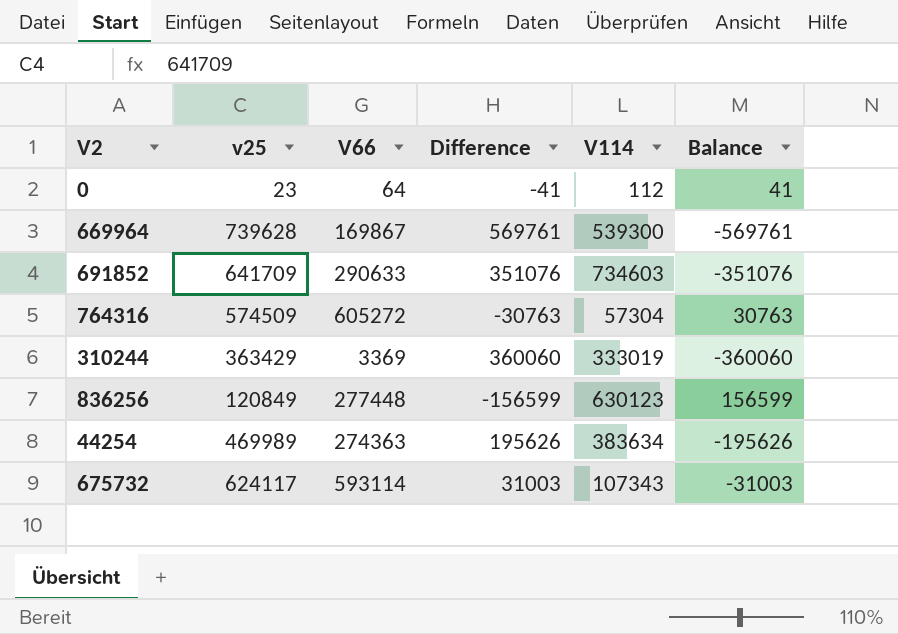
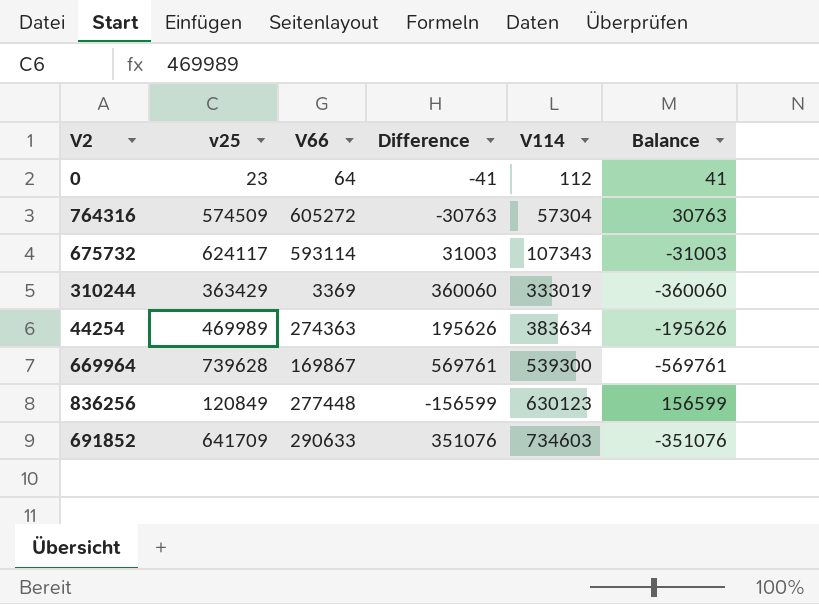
row order: none -> V114 ascending

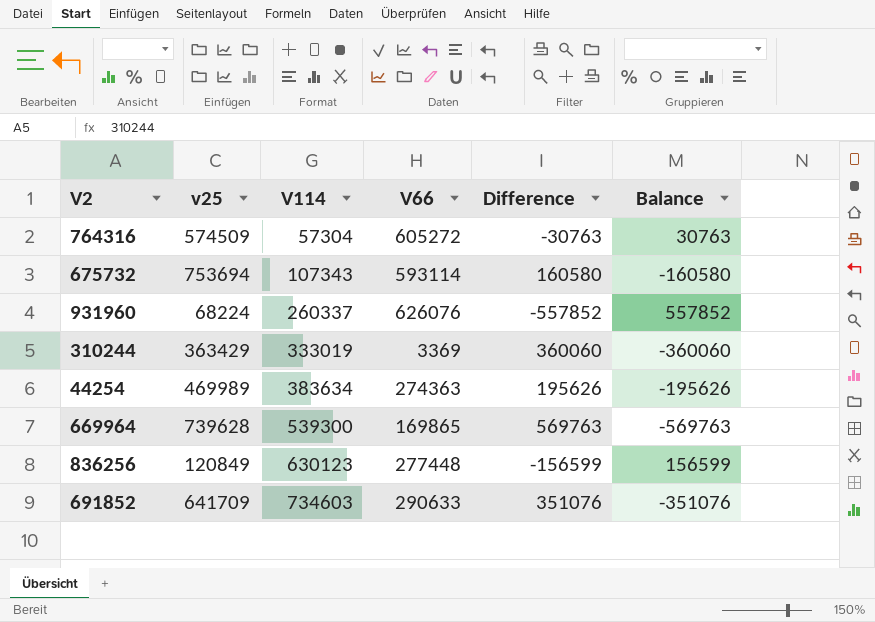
column V114 | position: 5 -> 3
row 0: 23 | 64 | -41 | 112 | 41 -> none
675732 | v25: 624117 -> 753694
675732 | Difference: 31003 -> 160580
675732 | Balance: -31003 -> -160580
row 931960: none -> 68224 | 260337 | 626076 | -557852 | 557852
669964 | V66: 169867 -> 169865
669964 | Difference: 569761 -> 569763
669964 | Balance: -569761 -> -569763

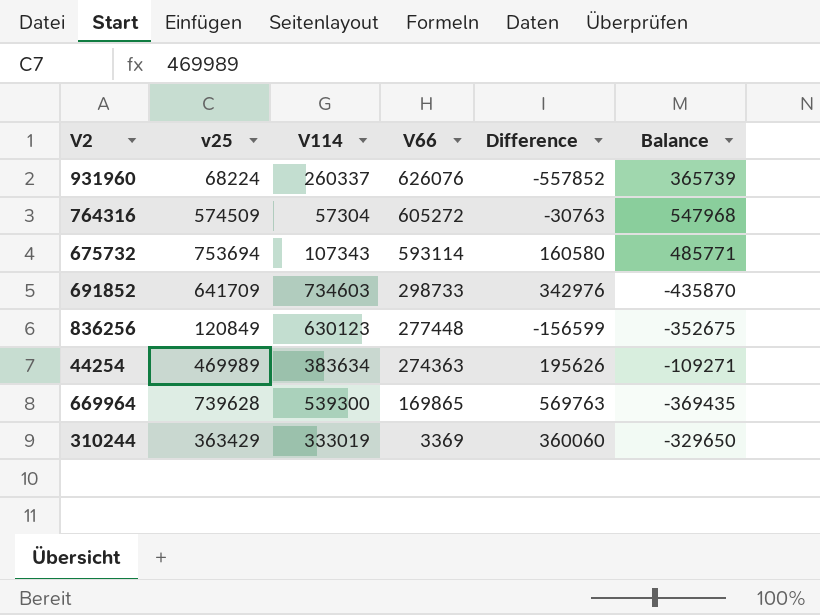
row order: V114 ascending -> V66 descending
column Balance | formula: [V66] - [v25] -> [V66] - [V114]
691852 | V66: 290633 -> 298733
691852 | Difference: 351076 -> 342976

